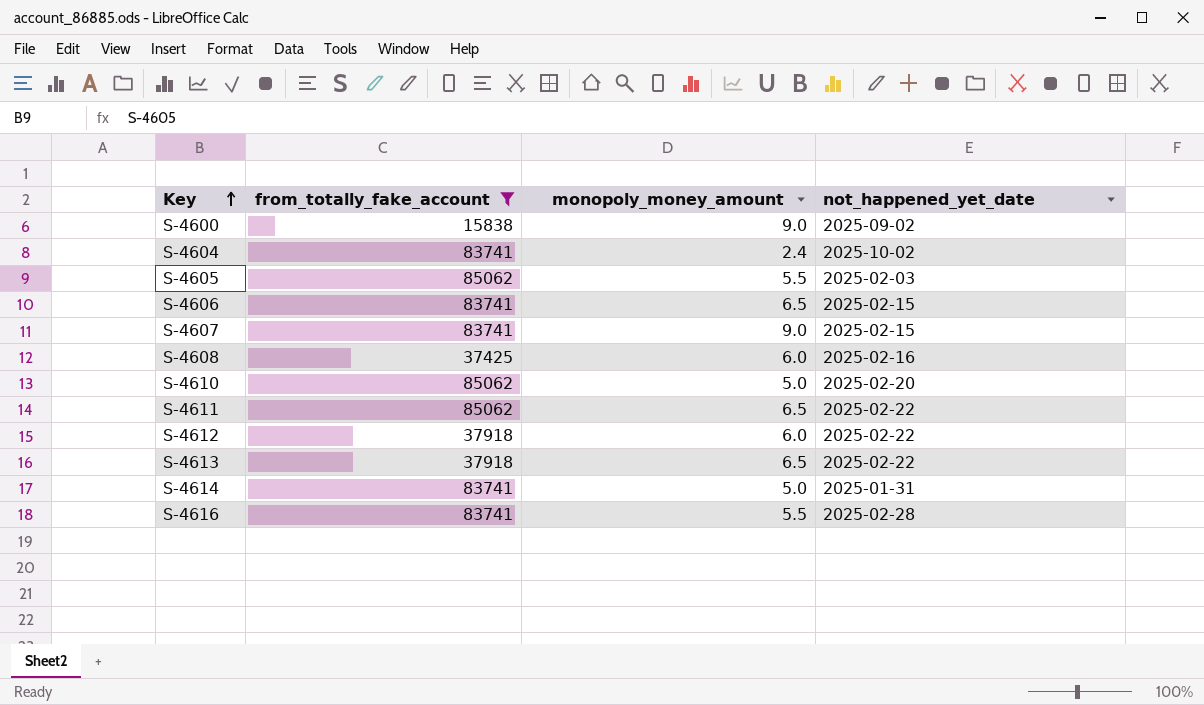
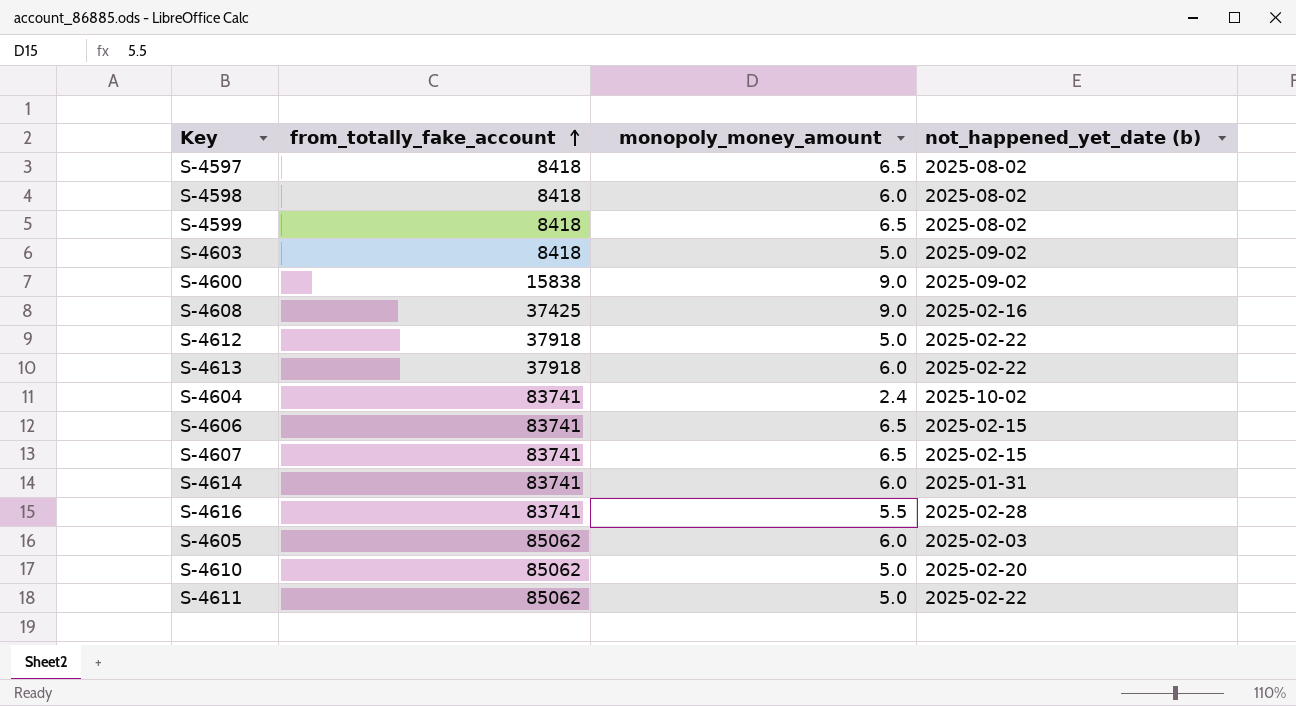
filter: from_totally_fake_account != 8418 -> none
row order: Key ascending -> from_totally_fake_account ascending
column name: not_happened_yet_date -> not_happened_yet_date (b)
S-4608 | monopoly_money_amount: 6.0 -> 9.0
S-4612 | monopoly_money_amount: 6.0 -> 5.0
S-4613 | monopoly_money_amount: 6.5 -> 6.0
S-4607 | monopoly_money_amount: 9.0 -> 6.5
S-4614 | monopoly_money_amount: 5.0 -> 6.0
S-4605 | monopoly_money_amount: 5.5 -> 6.0
S-4611 | monopoly_money_amount: 6.5 -> 5.0

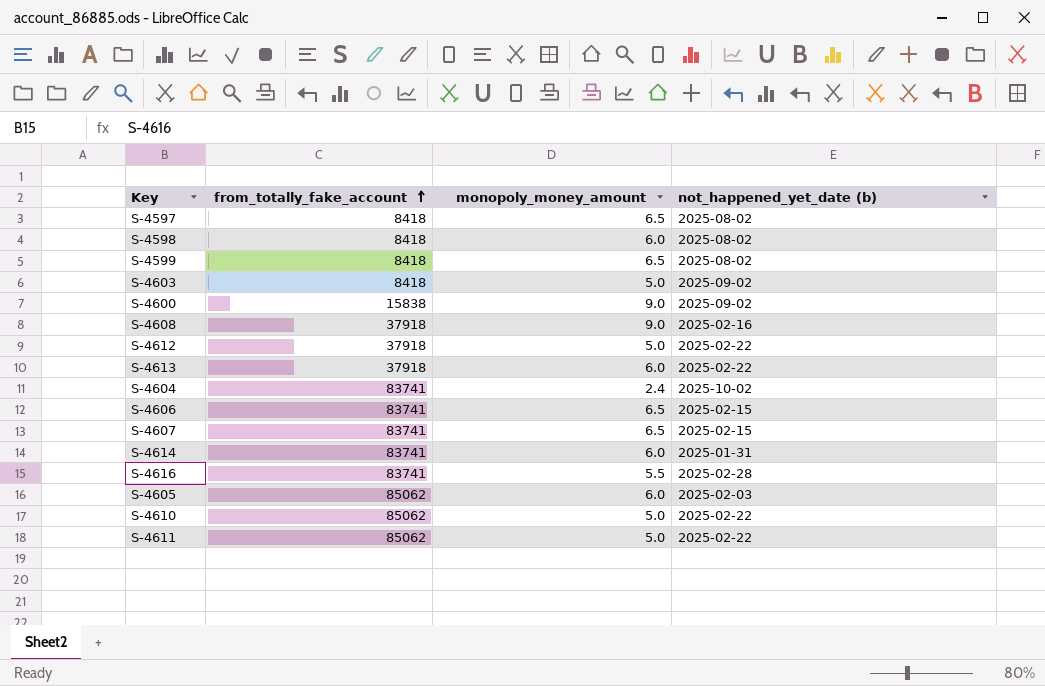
S-4608 | from_totally_fake_account: 37425 -> 37918
S-4610 | not_happened_yet_date (b): 2025-02-20 -> 2025-02-22

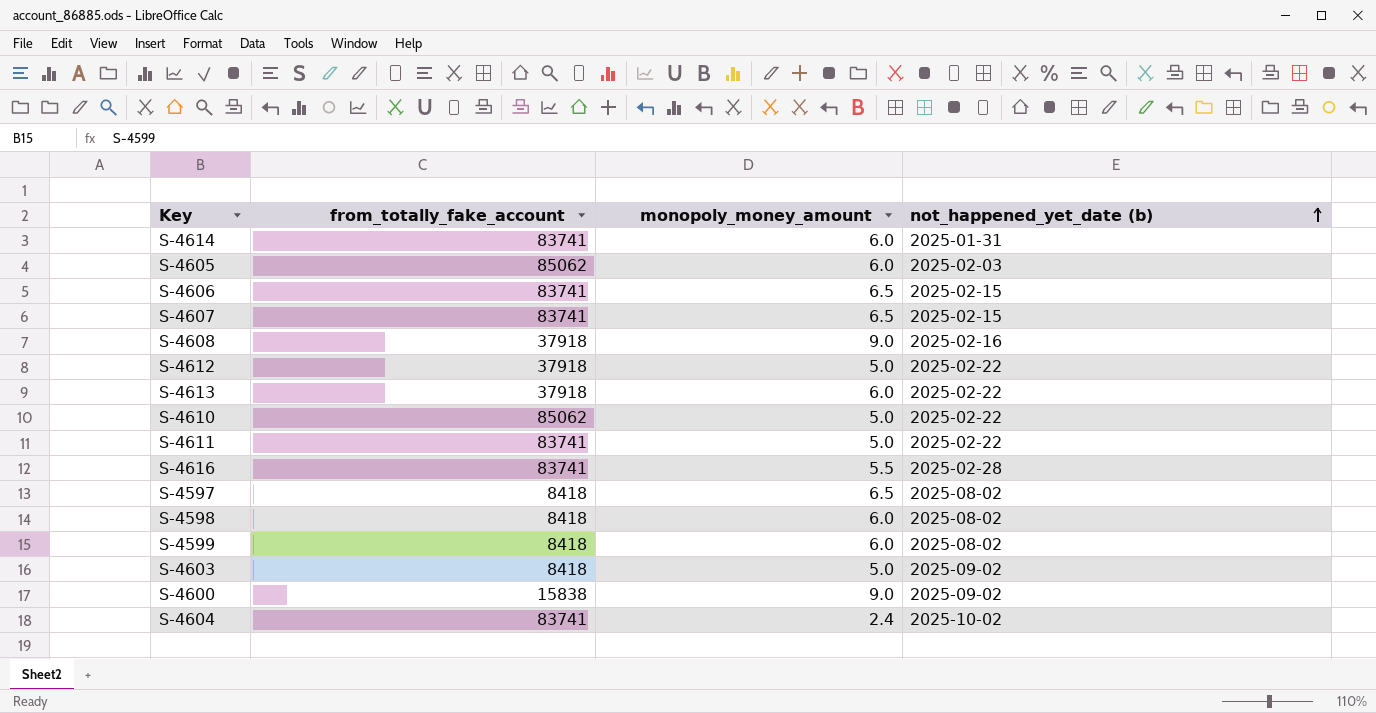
row order: from_totally_fake_account ascending -> not_happened_yet_date (b) ascending
S-4611 | from_totally_fake_account: 85062 -> 83741
S-4599 | monopoly_money_amount: 6.5 -> 6.0

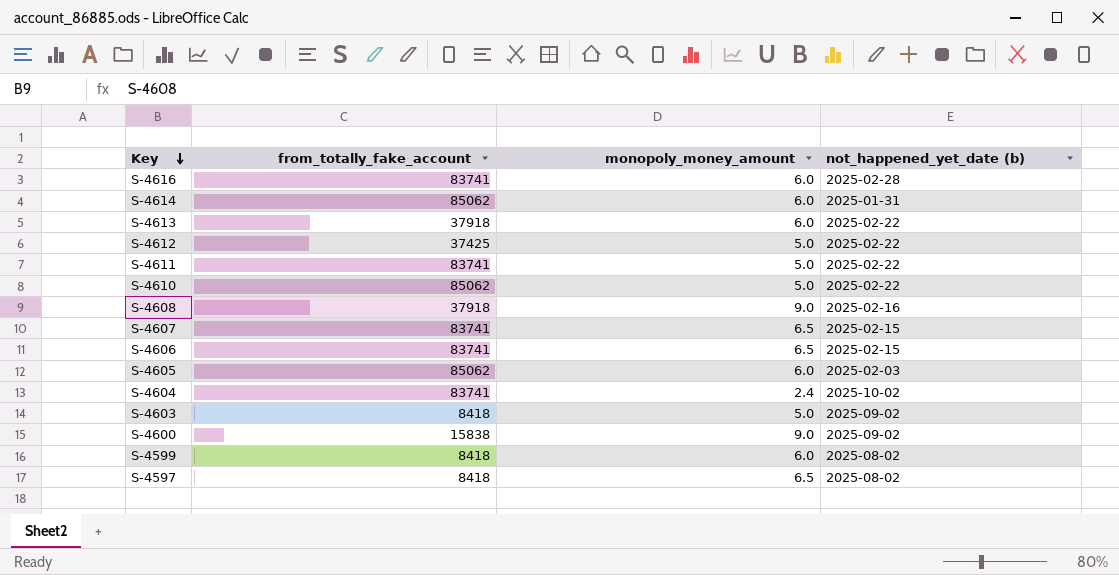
row order: not_happened_yet_date (b) ascending -> Key descending
row S-4598: 8418 | 6.0 | 2025-08-02 -> none
S-4616 | monopoly_money_amount: 5.5 -> 6.0
S-4614 | from_totally_fake_account: 83741 -> 85062
S-4612 | from_totally_fake_account: 37918 -> 37425

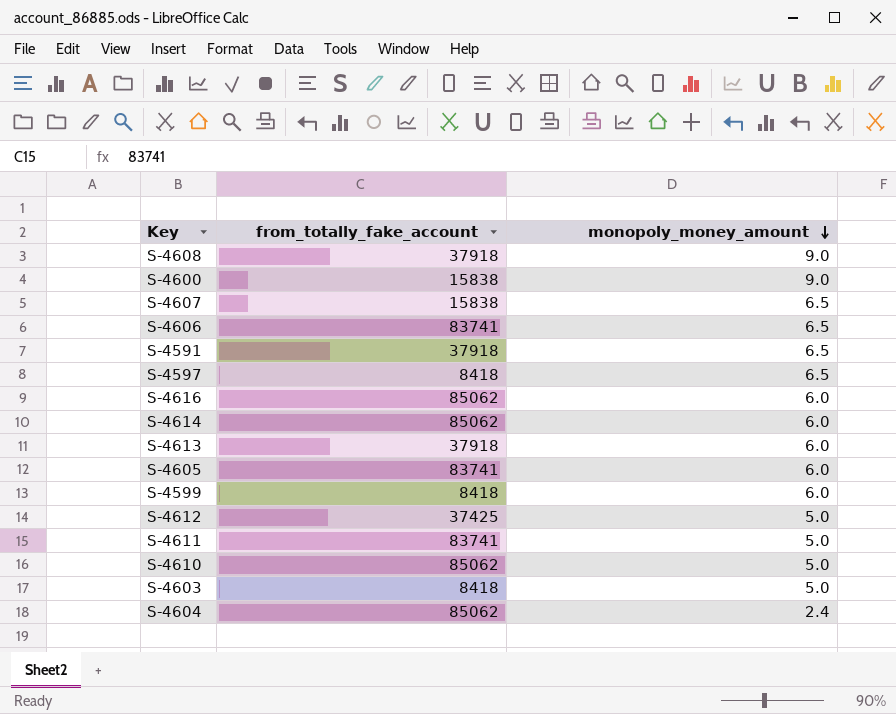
row order: Key descending -> monopoly_money_amount descending
column not_happened_yet_date (b) | position: 4 -> none
S-4607 | from_totally_fake_account: 83741 -> 15838
row S-4591: none -> 37918 | 6.5
S-4616 | from_totally_fake_account: 83741 -> 85062
S-4605 | from_totally_fake_account: 85062 -> 83741
S-4604 | from_totally_fake_account: 83741 -> 85062

